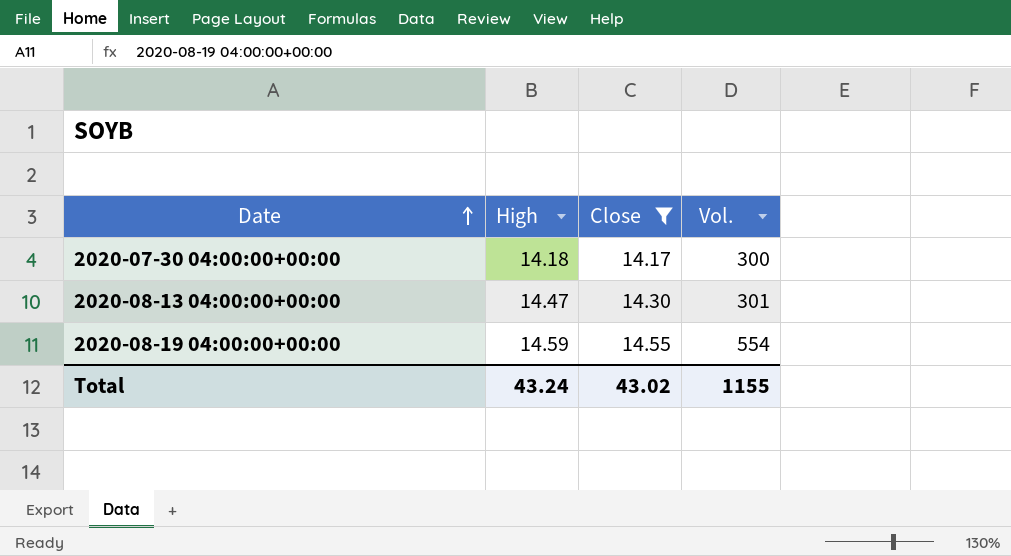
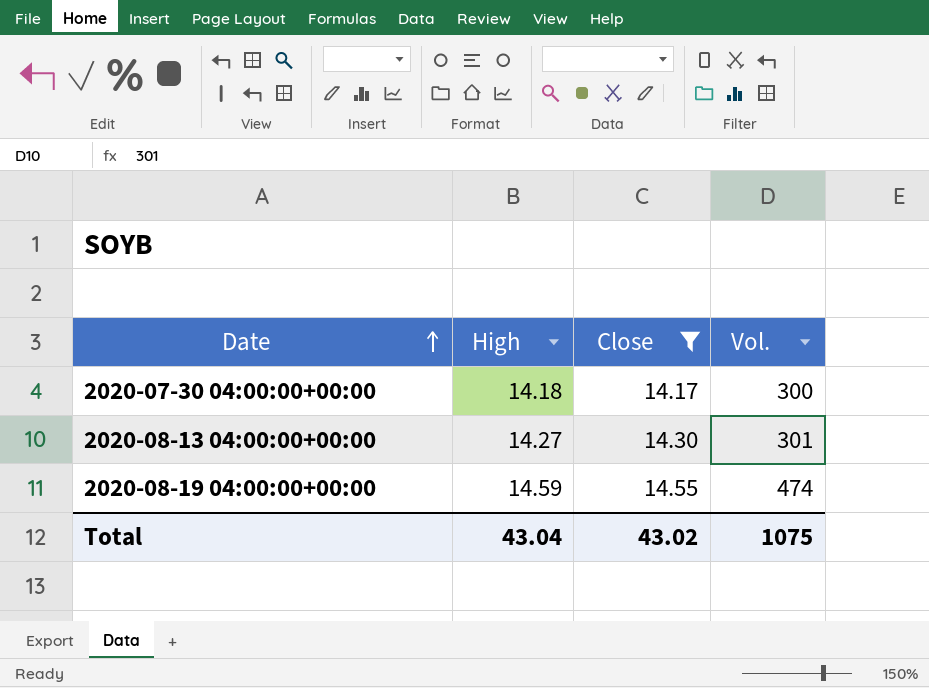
2020-08-13 04:00:00+00:00 | High: 14.47 -> 14.27
2020-08-19 04:00:00+00:00 | Vol.: 554 -> 474
Total | High: 43.24 -> 43.04
Total | Vol.: 1155 -> 1075

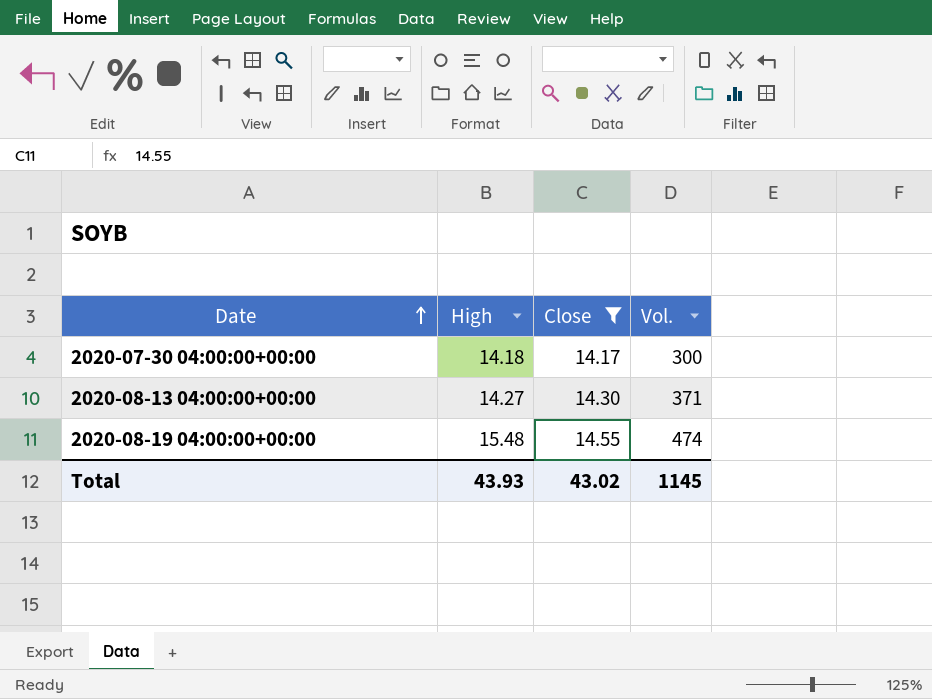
2020-08-13 04:00:00+00:00 | Vol.: 301 -> 371
2020-08-19 04:00:00+00:00 | High: 14.59 -> 15.48
Total | High: 43.04 -> 43.93
Total | Vol.: 1075 -> 1145

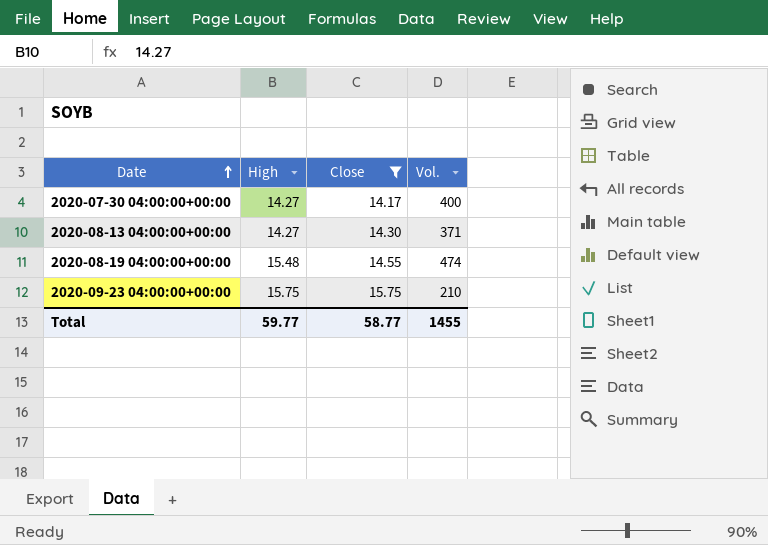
2020-07-30 04:00:00+00:00 | High: 14.18 -> 14.27
2020-07-30 04:00:00+00:00 | Vol.: 300 -> 400
row 2020-09-23 04:00:00+00:00: none -> 15.75 | 15.75 | 210
Total | High: 43.93 -> 59.77
Total | Close: 43.02 -> 58.77
Total | Vol.: 1145 -> 1455

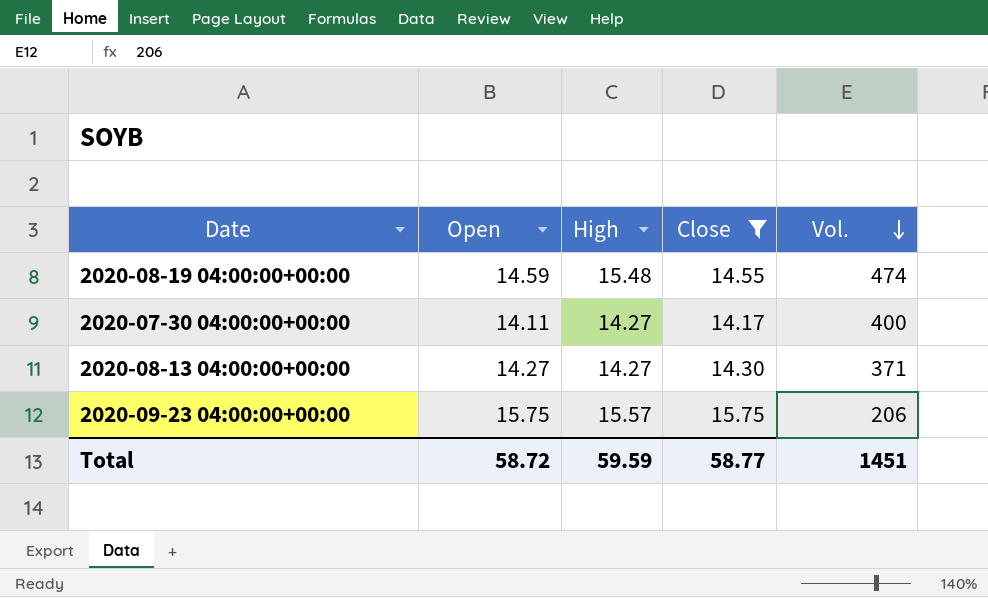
row order: Date ascending -> Vol. descending
column Open | position: none -> 2
2020-09-23 04:00:00+00:00 | High: 15.75 -> 15.57
2020-09-23 04:00:00+00:00 | Vol.: 210 -> 206
Total | High: 59.77 -> 59.59
Total | Vol.: 1455 -> 1451

